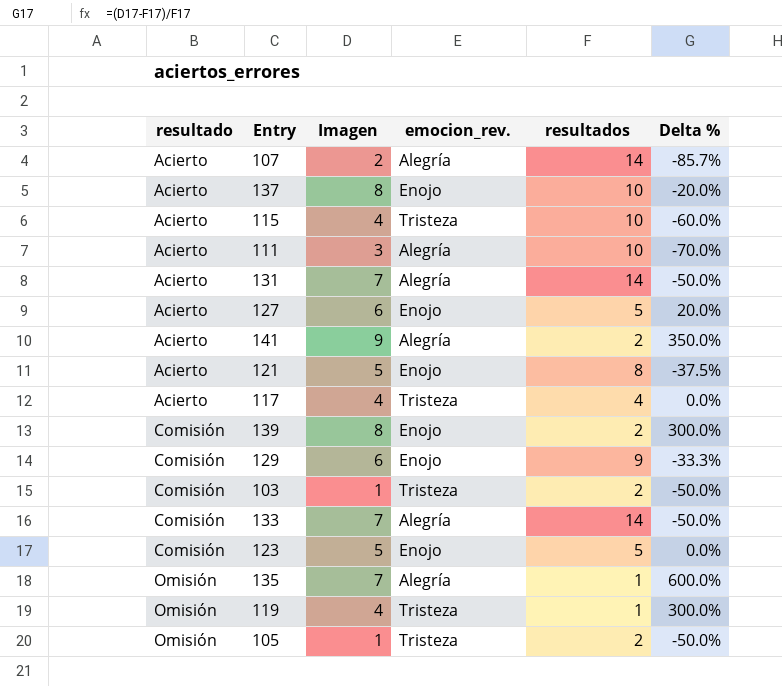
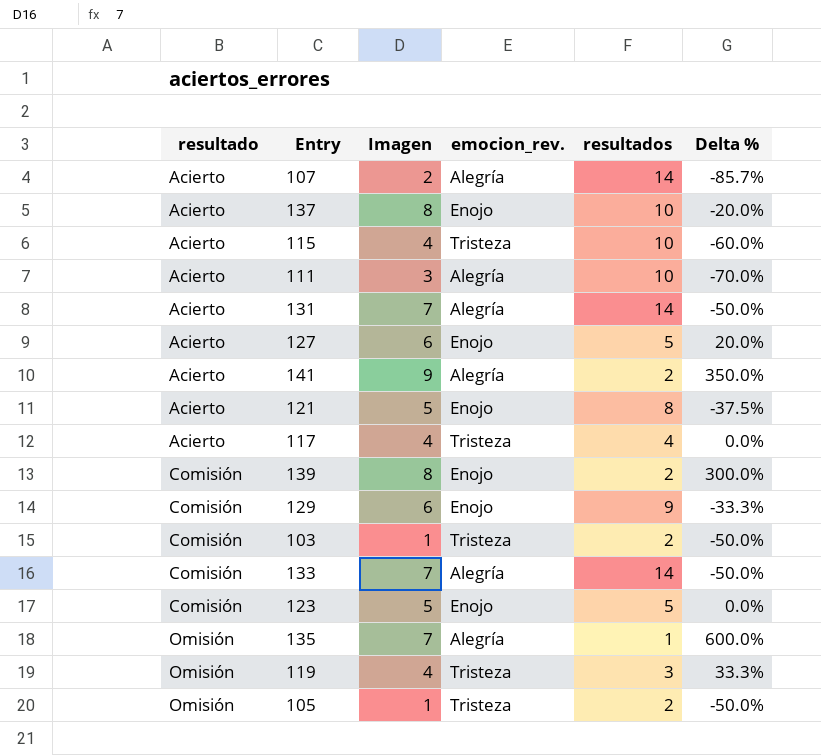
119 | resultados: 1 -> 3
119 | Delta %: 300.0% -> 33.3%

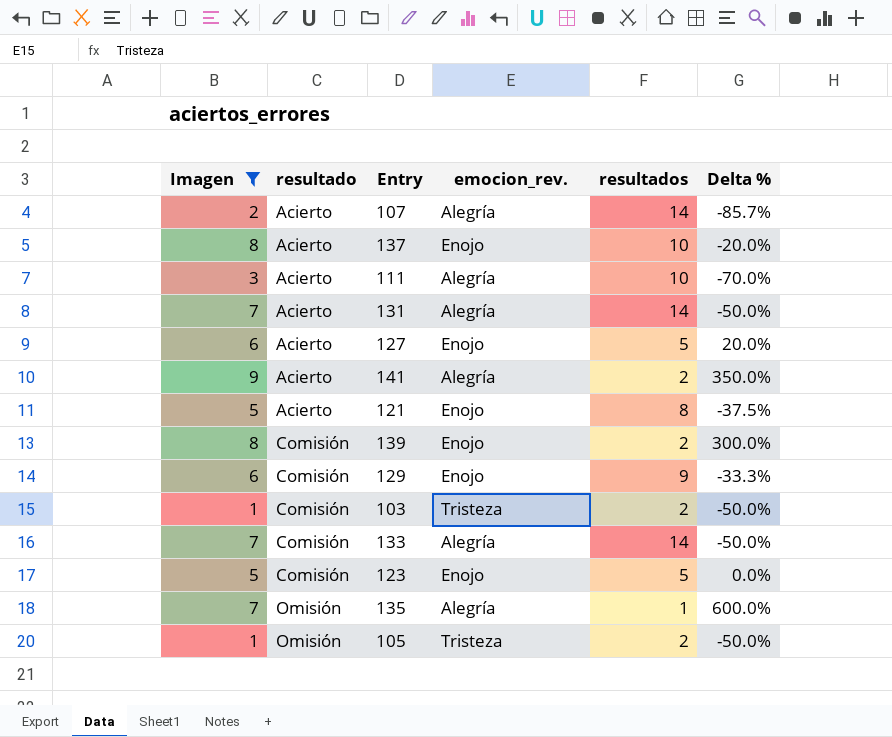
filter: none -> Imagen != 4
column Imagen | position: 3 -> 1

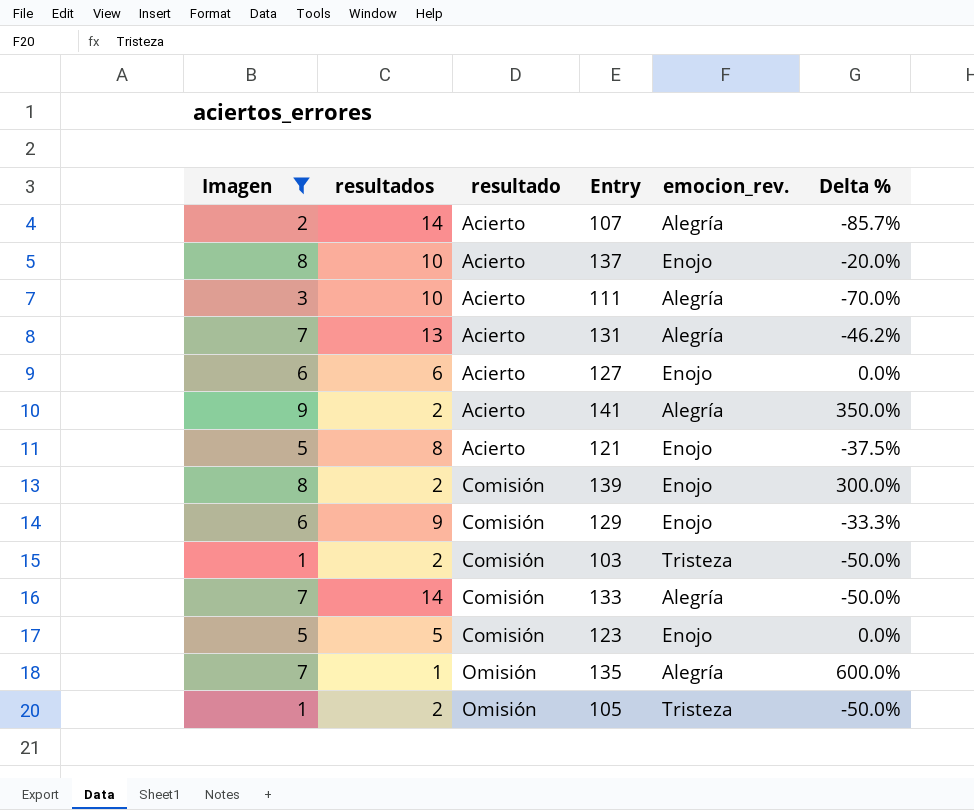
column resultados | position: 5 -> 2
131 | resultados: 14 -> 13
131 | Delta %: -50.0% -> -46.2%
127 | resultados: 5 -> 6
127 | Delta %: 20.0% -> 0.0%

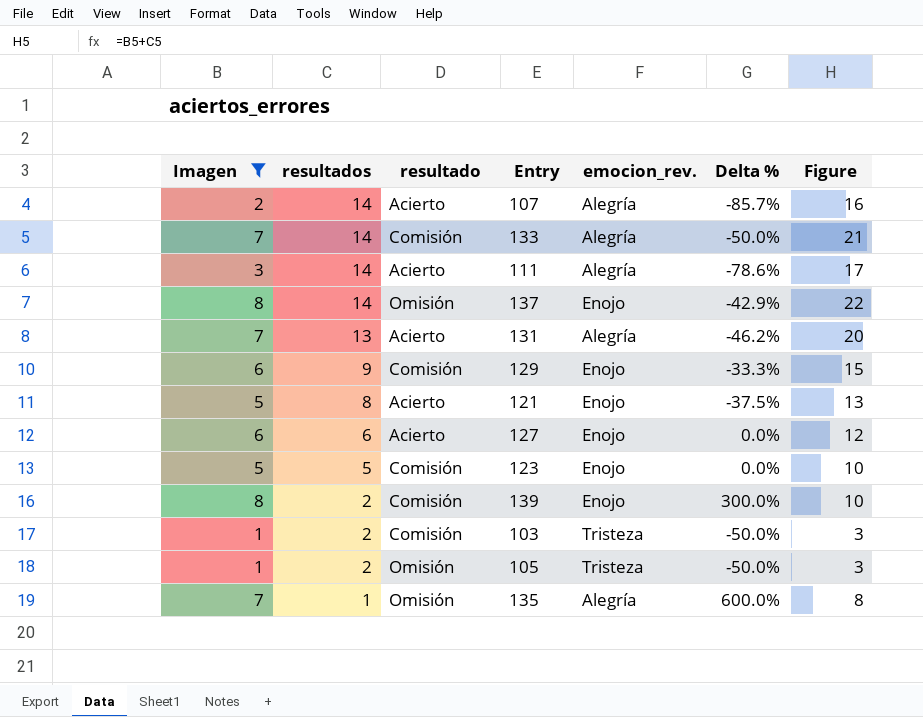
row order: resultado ascending -> resultados descending
column Figure | formula: none -> [Imagen] + [resultados]
row 141: 9 | 2 | Acierto | Alegría | 350.0% -> none
111 | resultados: 10 -> 14
111 | Delta %: -70.0% -> -78.6%
137 | resultados: 10 -> 14
137 | resultado: Acierto -> Omisión
137 | Delta %: -20.0% -> -42.9%

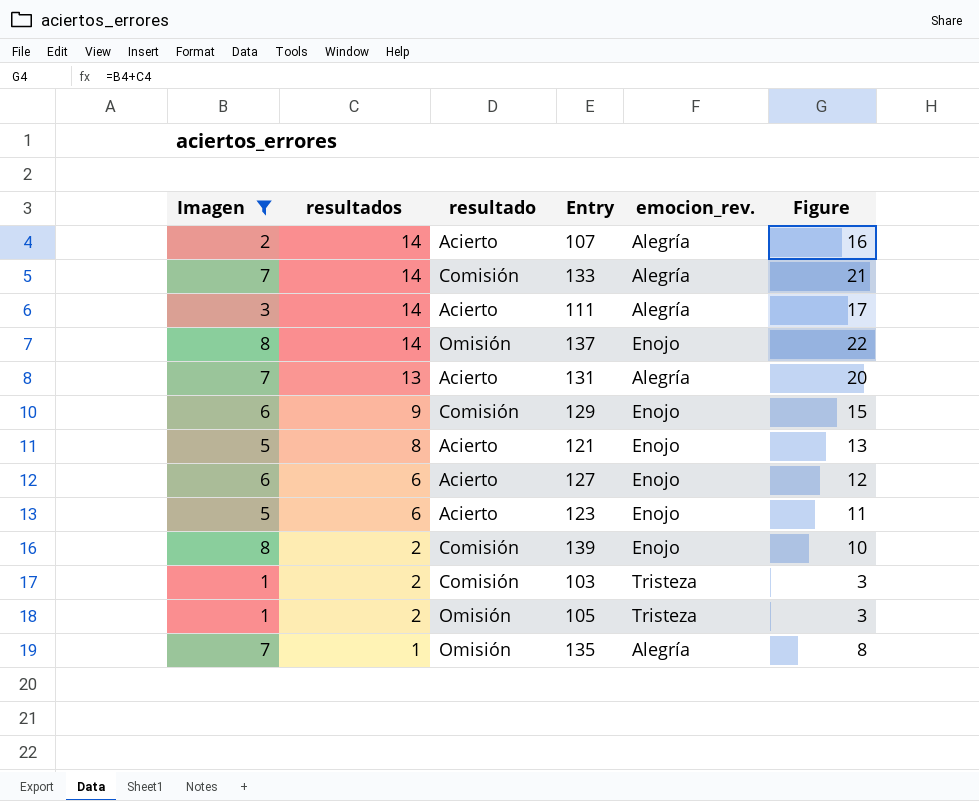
column Delta % | formula: ([Imagen] - [resultados]) / [resultados] -> none
123 | resultados: 5 -> 6
123 | resultado: Comisión -> Acierto
123 | Figure: 10 -> 11

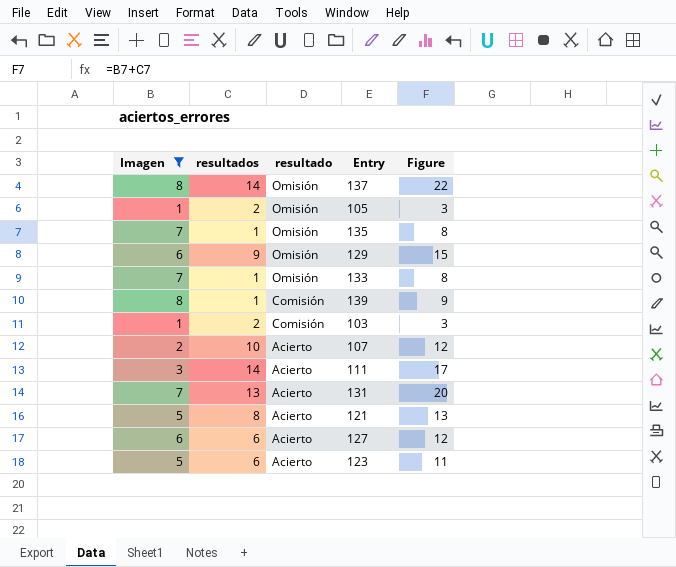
row order: resultados descending -> resultado descending
column emocion_rev. | position: 5 -> none
129 | resultado: Comisión -> Omisión
133 | resultados: 14 -> 1
133 | resultado: Comisión -> Omisión
133 | Figure: 21 -> 8
139 | resultados: 2 -> 1
139 | Figure: 10 -> 9
107 | resultados: 14 -> 10
107 | Figure: 16 -> 12

